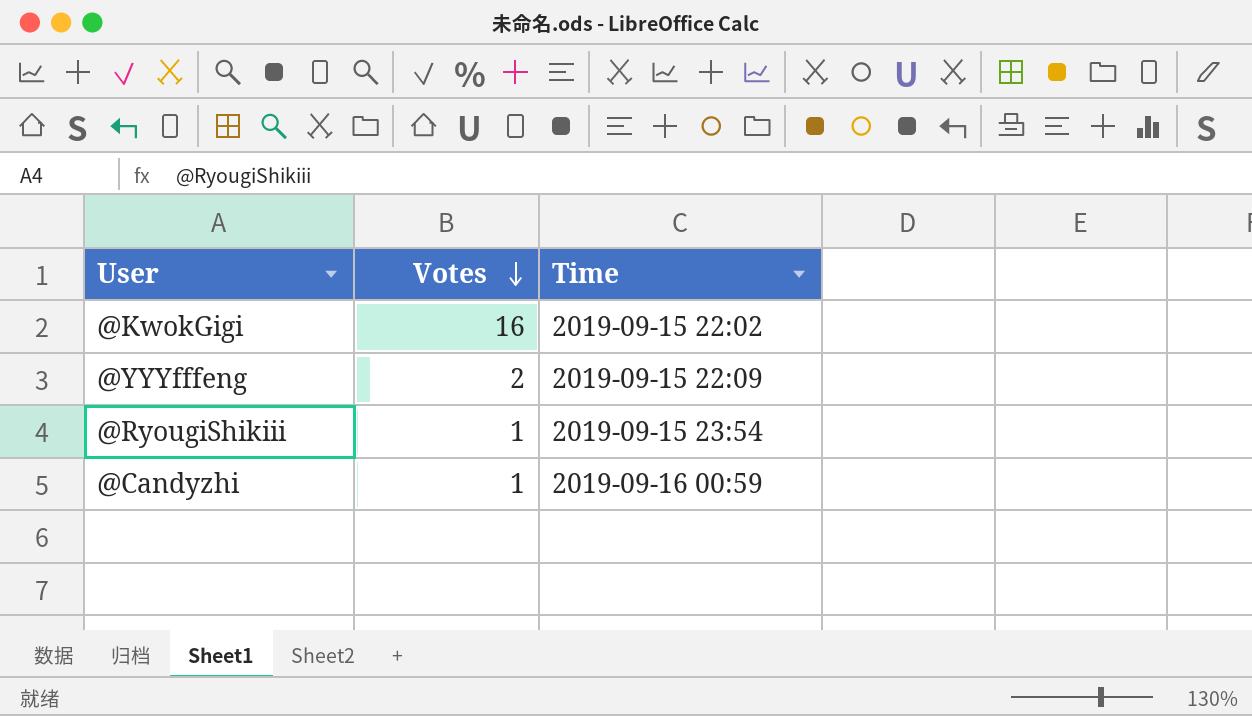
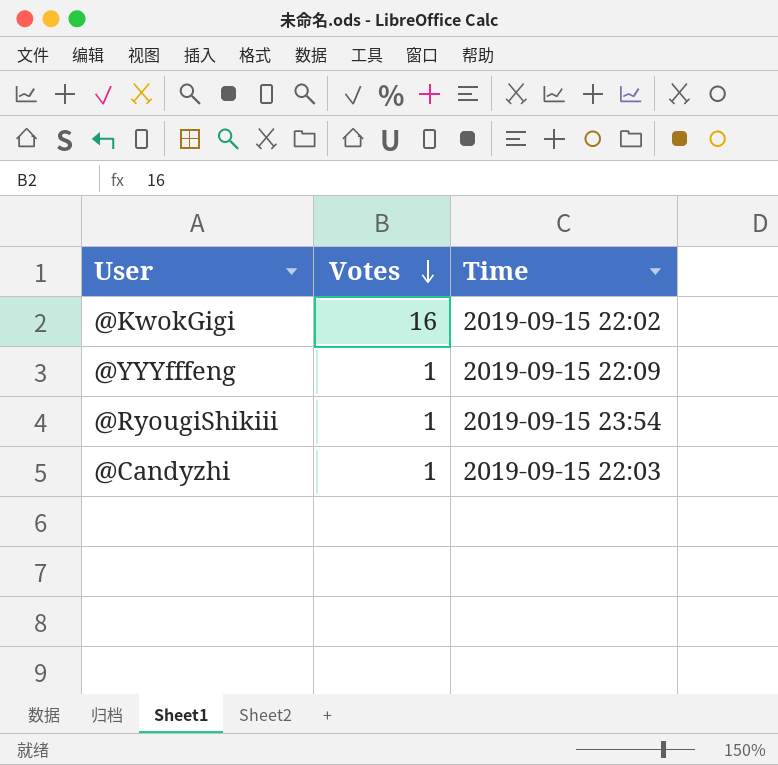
@YYYfffeng | Votes: 2 -> 1
@Candyzhi | Time: 2019-09-16 00:59 -> 2019-09-15 22:03

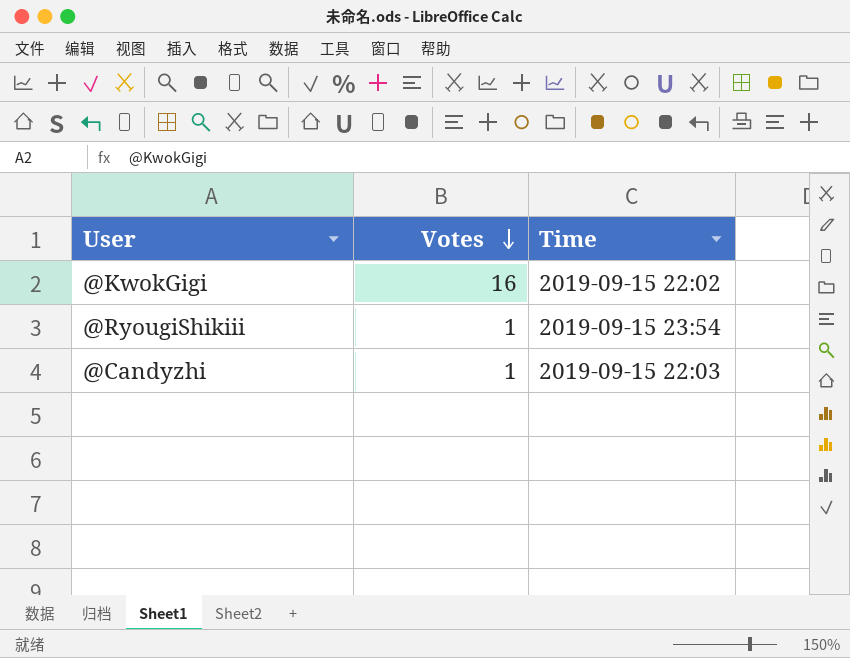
row @YYYfffeng: 1 | 2019-09-15 22:09 -> none

